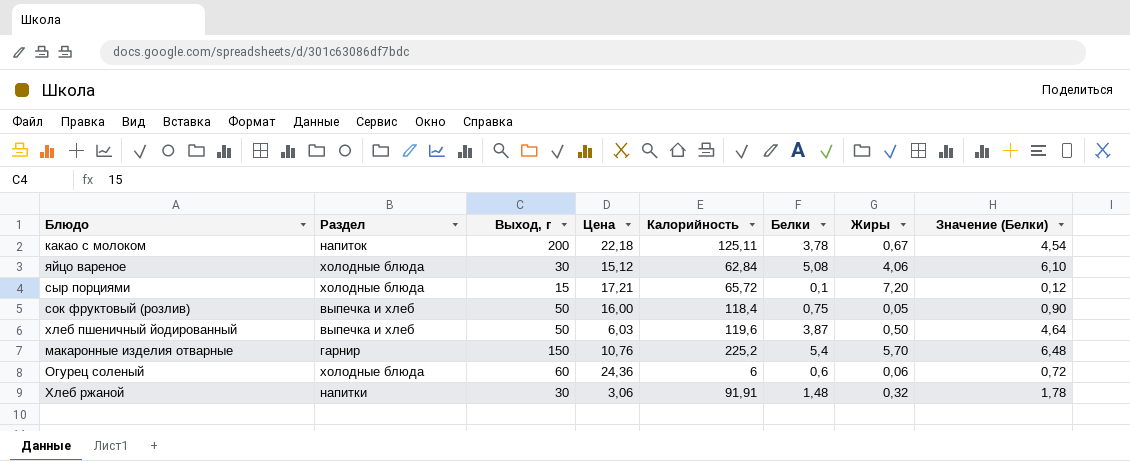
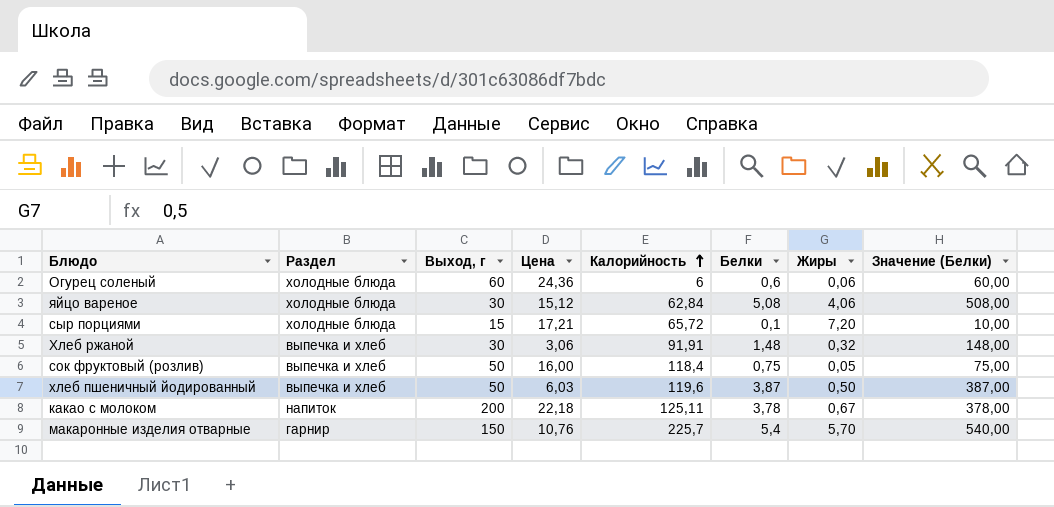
row order: none -> Калорийность ascending
column Значение (Белки) | formula: [Белки] * 1,2 -> [Белки] * 100
Хлеб ржаной | Раздел: напитки -> выпечка и хлеб
макаронные изделия отварные | Калорийность: 225,2 -> 225,7

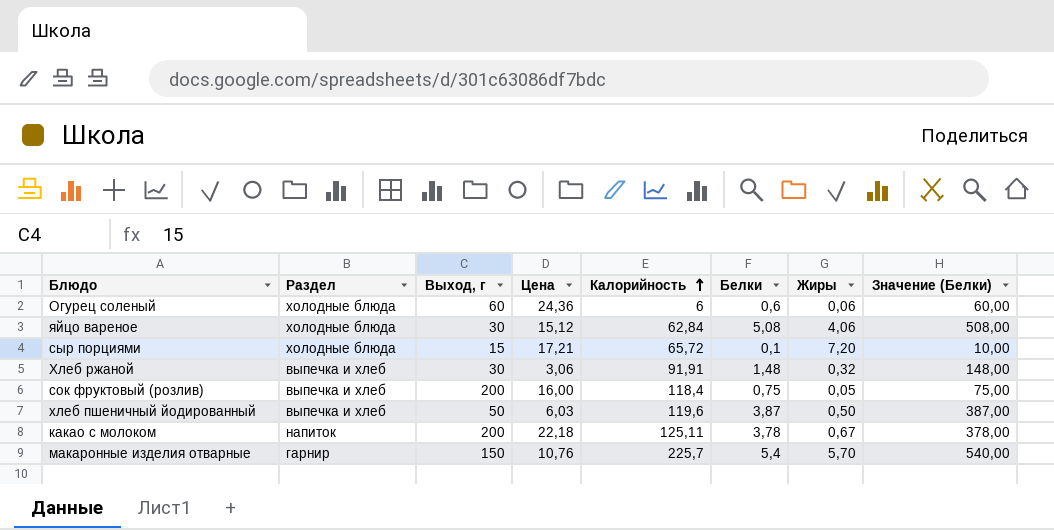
сок фруктовый (розлив) | Выход, г: 50 -> 200

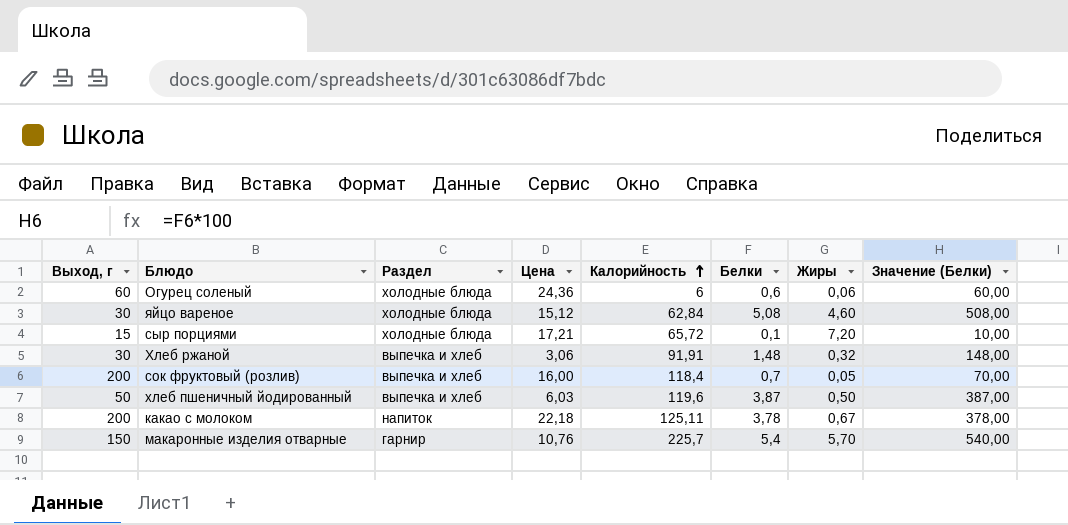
column Выход, г | position: 3 -> 1
яйцо вареное | Жиры: 4,06 -> 4,60
сок фруктовый (розлив) | Белки: 0,75 -> 0,7
сок фруктовый (розлив) | Значение (Белки): 75,00 -> 70,00

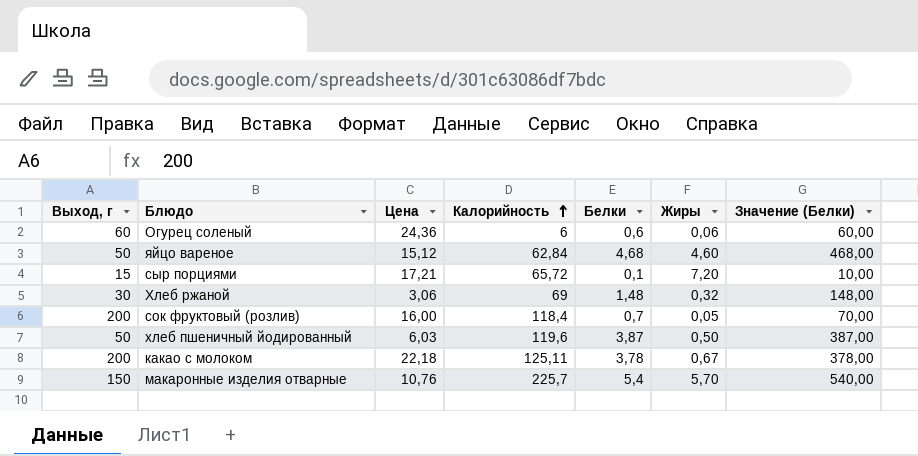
column Раздел | position: 3 -> none
яйцо вареное | Выход, г: 30 -> 50
яйцо вареное | Белки: 5,08 -> 4,68
яйцо вареное | Значение (Белки): 508,00 -> 468,00
Хлеб ржаной | Калорийность: 91,91 -> 69

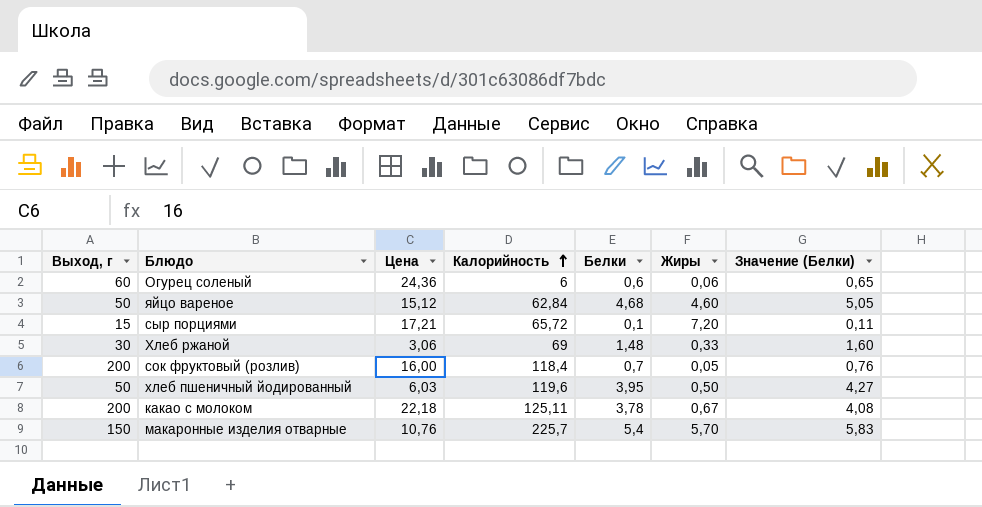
column Значение (Белки) | formula: [Белки] * 100 -> [Белки] * 1,08
Хлеб ржаной | Жиры: 0,32 -> 0,33
хлеб пшеничный йодированный | Белки: 3,87 -> 3,95

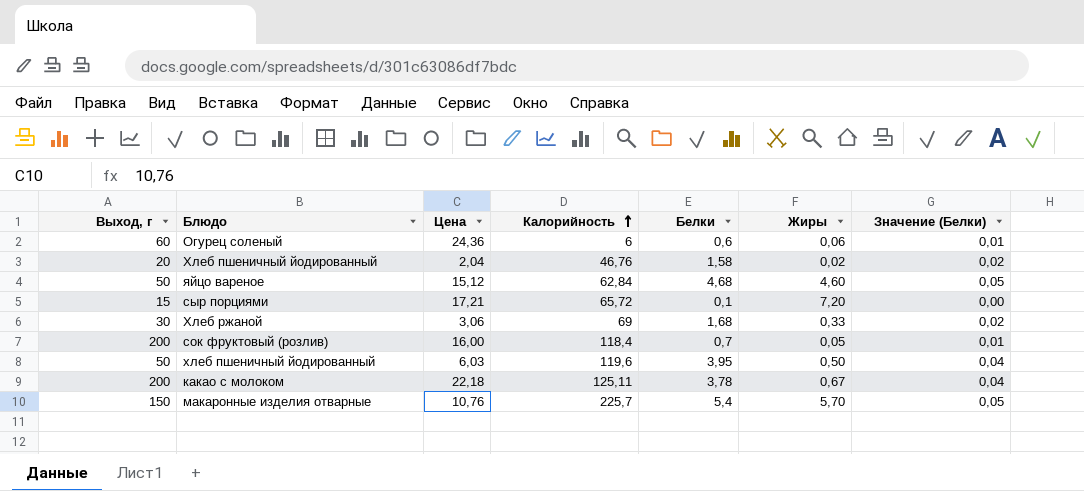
column Значение (Белки) | formula: [Белки] * 1,08 -> [Белки] * 0,01
row Хлеб пшеничный йодированный: none -> 20 | 2,04 | 46,76 | 1,58 | 0,02 | 0,02
Хлеб ржаной | Белки: 1,48 -> 1,68

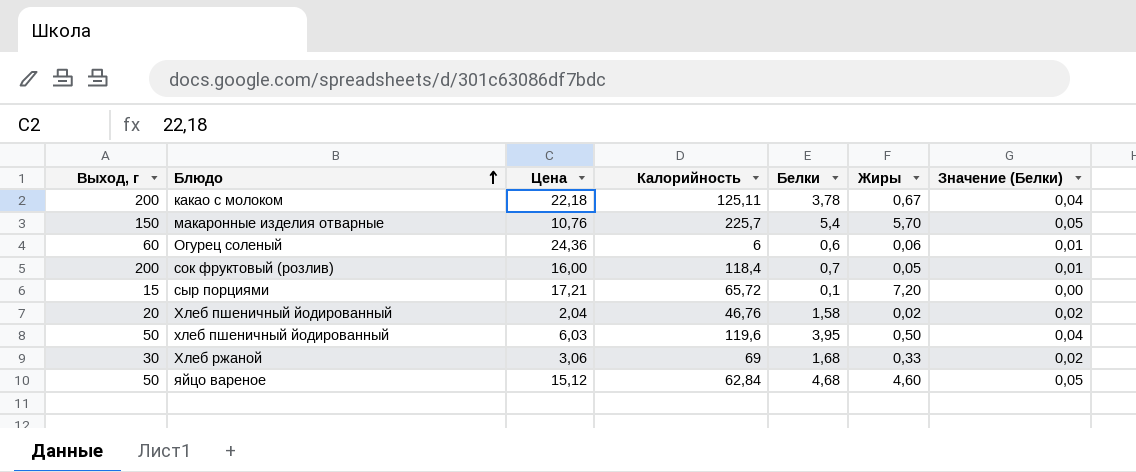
row order: Калорийность ascending -> Блюдо ascending

